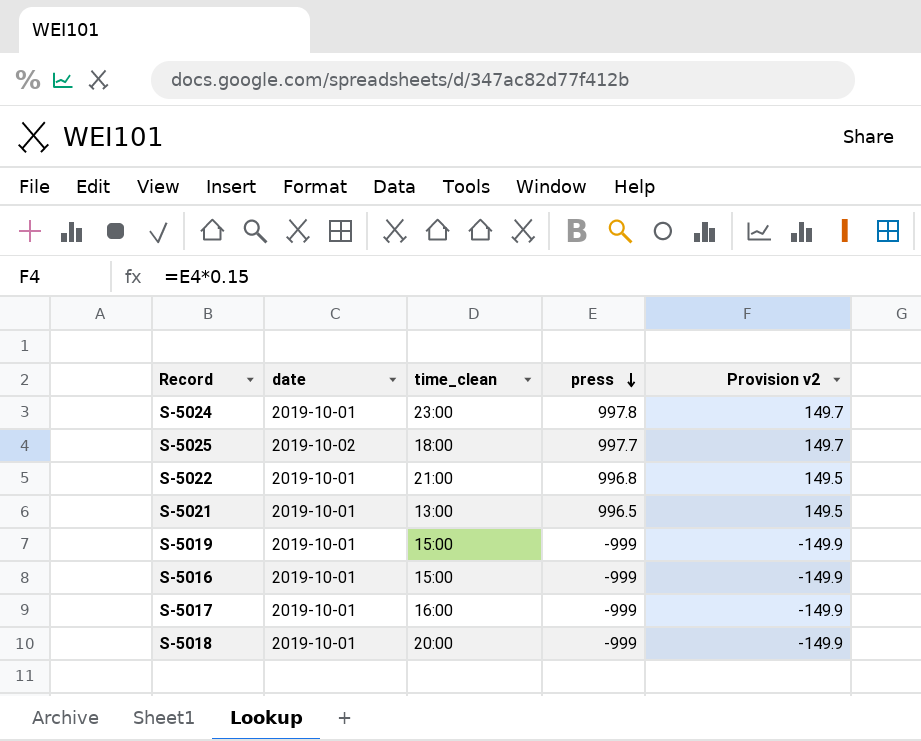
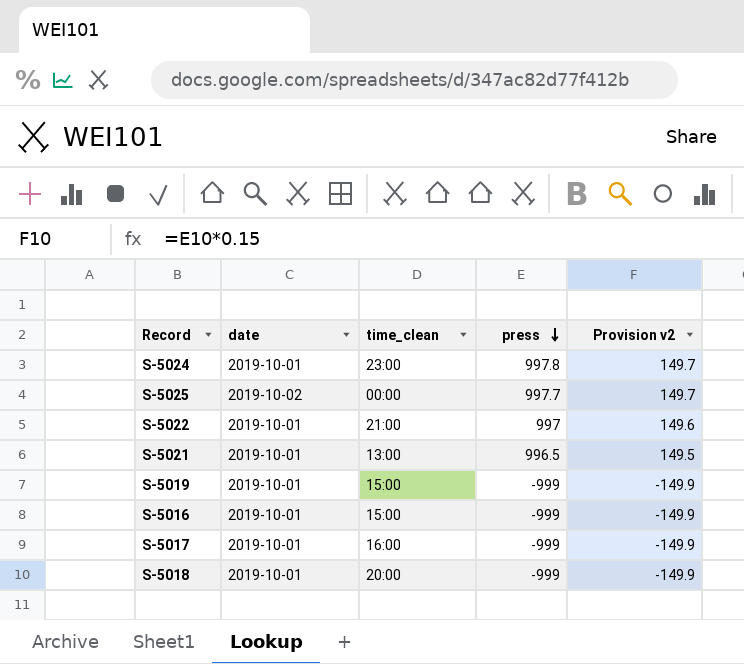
S-5025 | time_clean: 18:00 -> 00:00
S-5022 | press: 996.8 -> 997
S-5022 | Provision v2: 149.5 -> 149.6

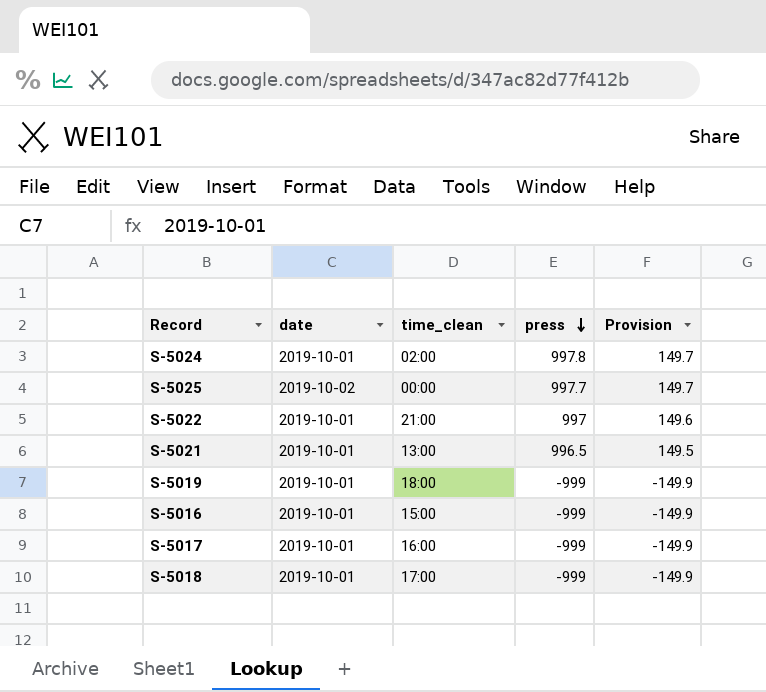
column name: Provision v2 -> Provision
S-5024 | time_clean: 23:00 -> 02:00
S-5019 | time_clean: 15:00 -> 18:00
S-5018 | time_clean: 20:00 -> 17:00

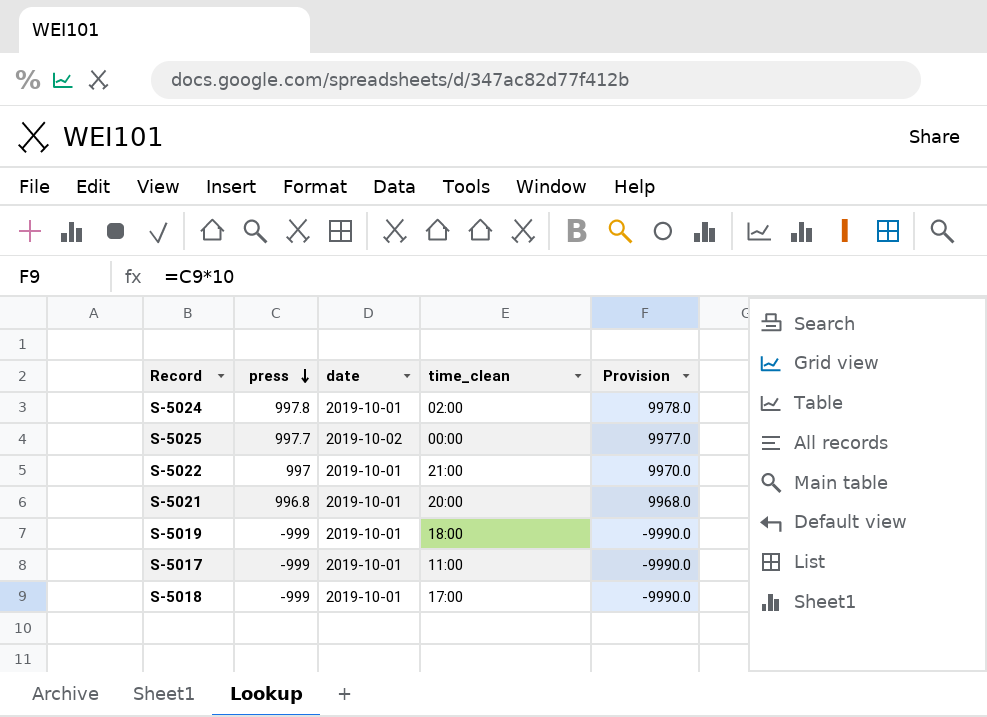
column press | position: 4 -> 2
column Provision | formula: [press] * 0.15 -> [press] * 10
row S-5016: 2019-10-01 | 15:00 | -999 | -149.9 -> none
S-5021 | press: 996.5 -> 996.8
S-5021 | time_clean: 13:00 -> 20:00
S-5017 | time_clean: 16:00 -> 11:00

